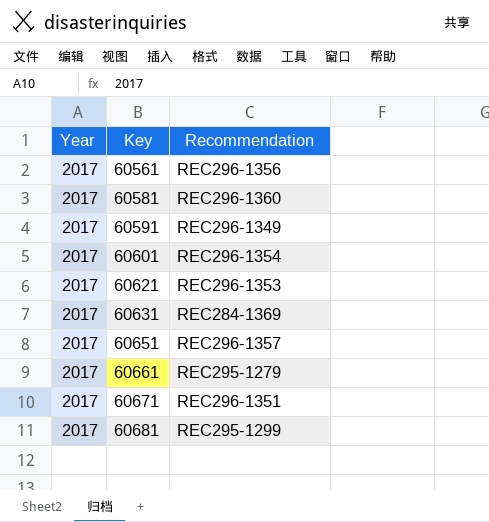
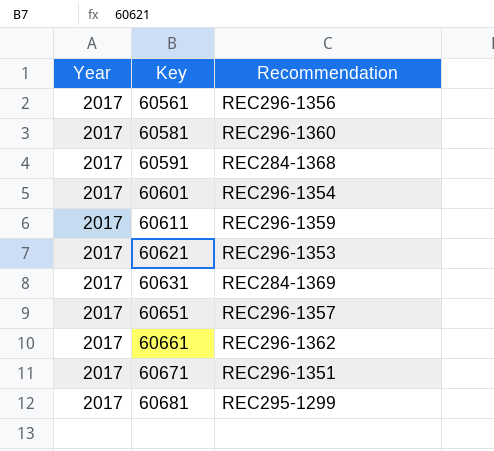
60591 | Recommendation: REC296-1349 -> REC284-1368
row 60611: none -> 2017 | REC296-1359
60661 | Recommendation: REC295-1279 -> REC296-1362

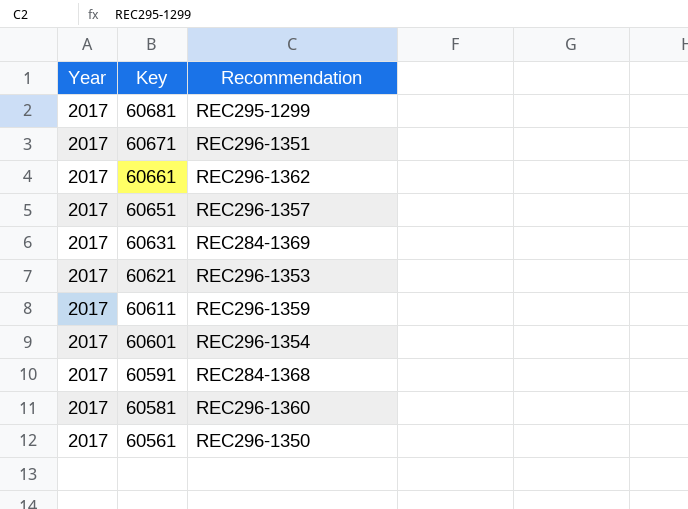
row order: Key ascending -> Key descending
60561 | Recommendation: REC296-1356 -> REC296-1350

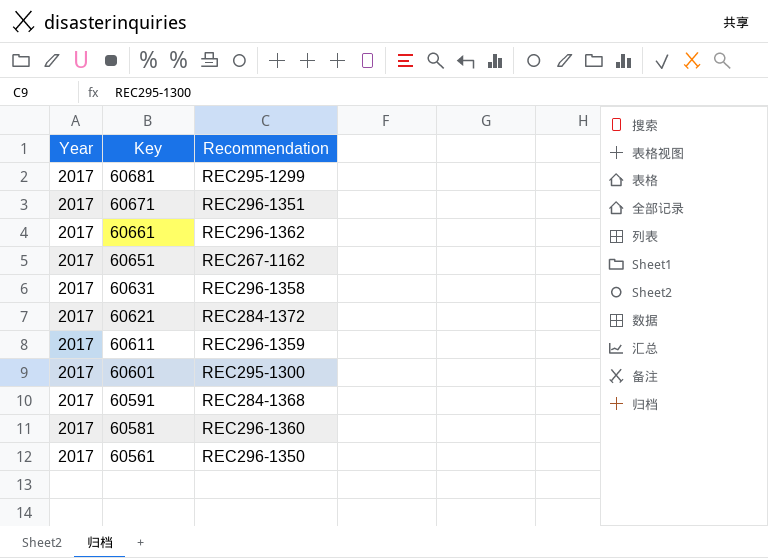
60651 | Recommendation: REC296-1357 -> REC267-1162
60631 | Recommendation: REC284-1369 -> REC296-1358
60621 | Recommendation: REC296-1353 -> REC284-1372
60601 | Recommendation: REC296-1354 -> REC295-1300

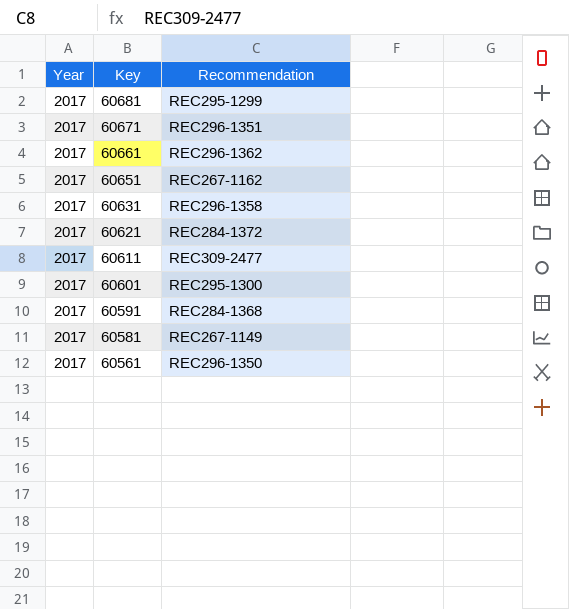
60611 | Recommendation: REC296-1359 -> REC309-2477
60581 | Recommendation: REC296-1360 -> REC267-1149

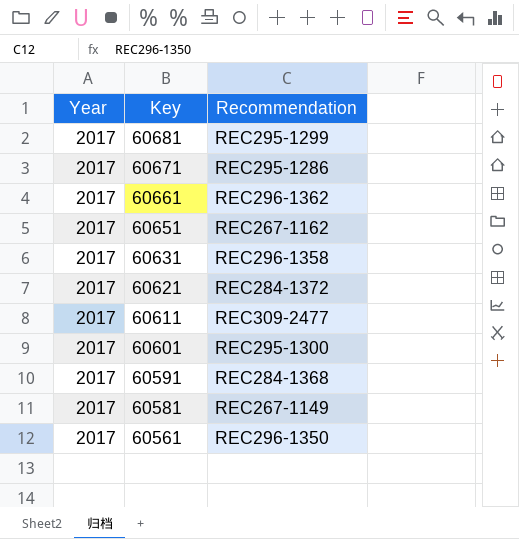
60671 | Recommendation: REC296-1351 -> REC295-1286

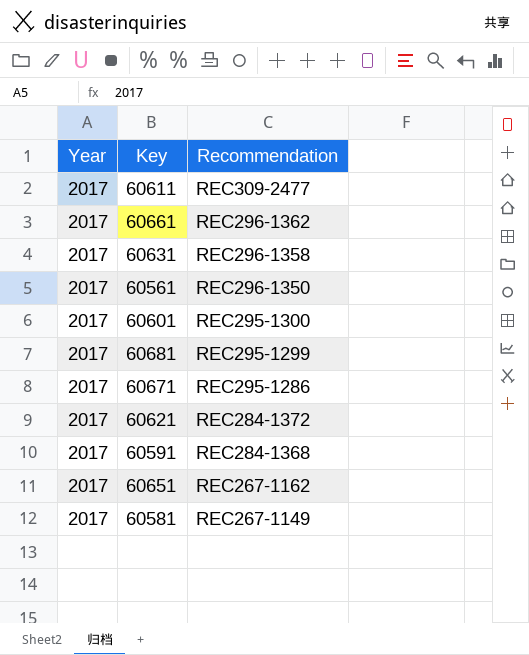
row order: Key descending -> Recommendation descending

